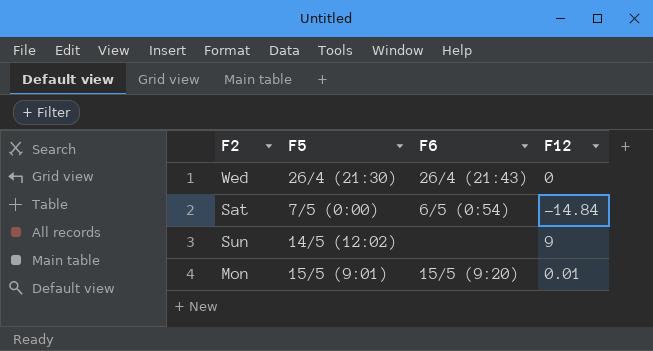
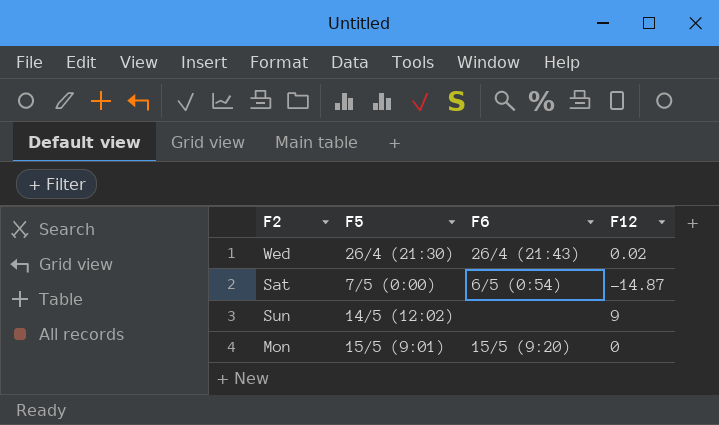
Wed | F12: 0 -> 0.02
Sat | F12: -14.84 -> -14.87
Mon | F12: 0.01 -> 0

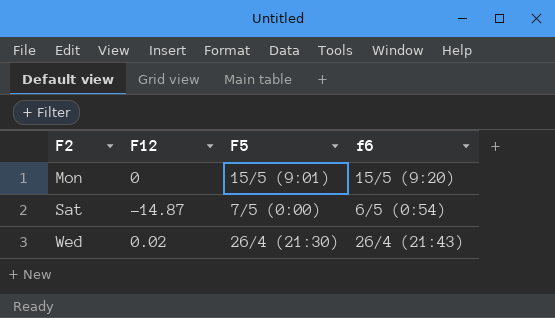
row order: none -> F2 ascending
column F12 | position: 4 -> 2
column name: F6 -> f6
row Sun: 14/5 (12:02) | none | 9 -> none

